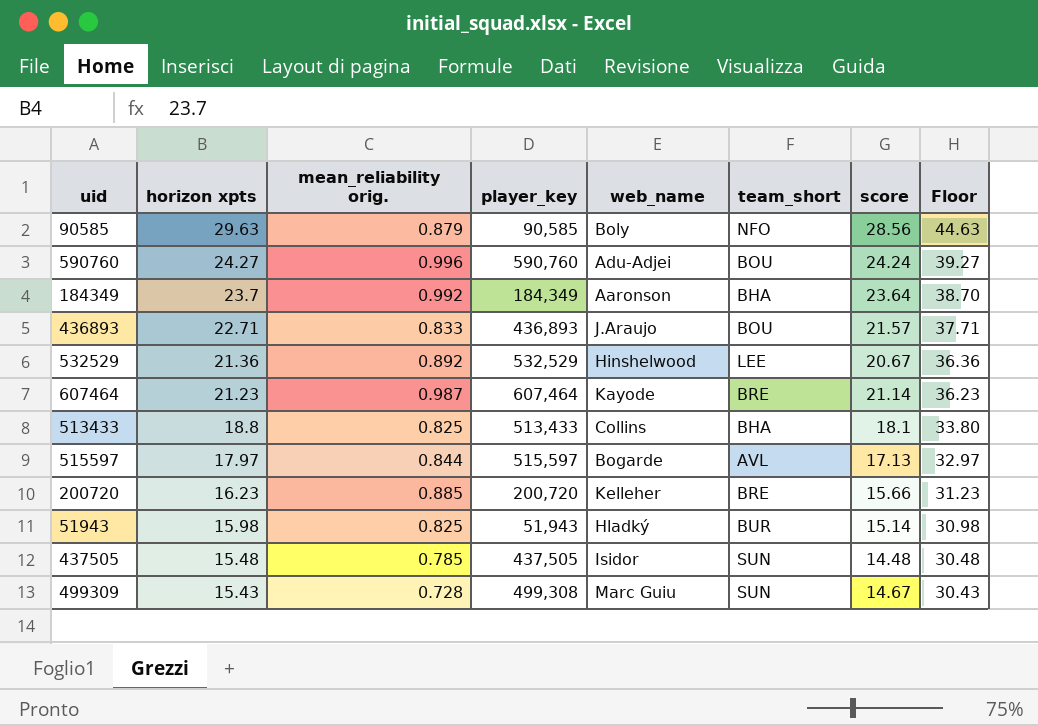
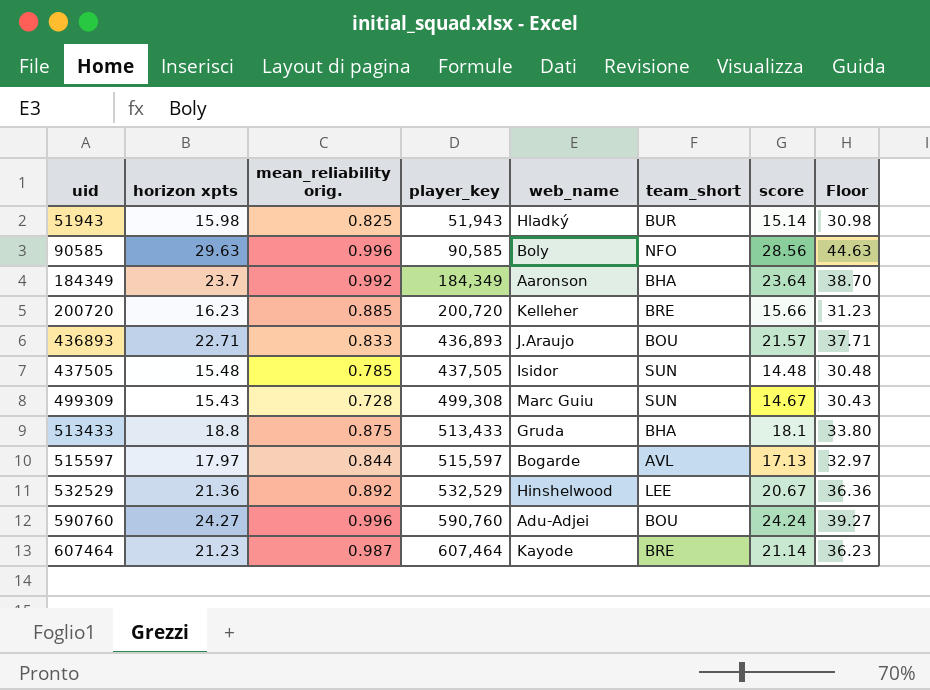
row order: horizon xpts descending -> uid ascending
90585 | mean_reliability orig.: 0.879 -> 0.996
513433 | mean_reliability orig.: 0.825 -> 0.875
513433 | web_name: Collins -> Gruda

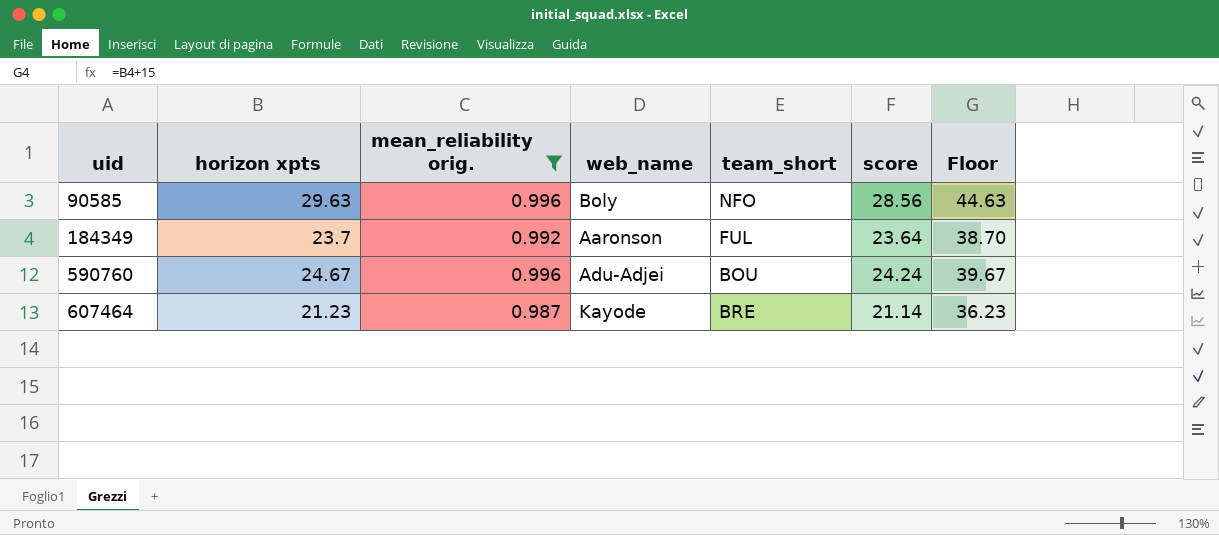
filter: none -> mean_reliability orig. >= 0.987
column player_key | position: 4 -> none
184349 | team_short: BHA -> FUL
590760 | horizon xpts: 24.27 -> 24.67
590760 | Floor: 39.27 -> 39.67

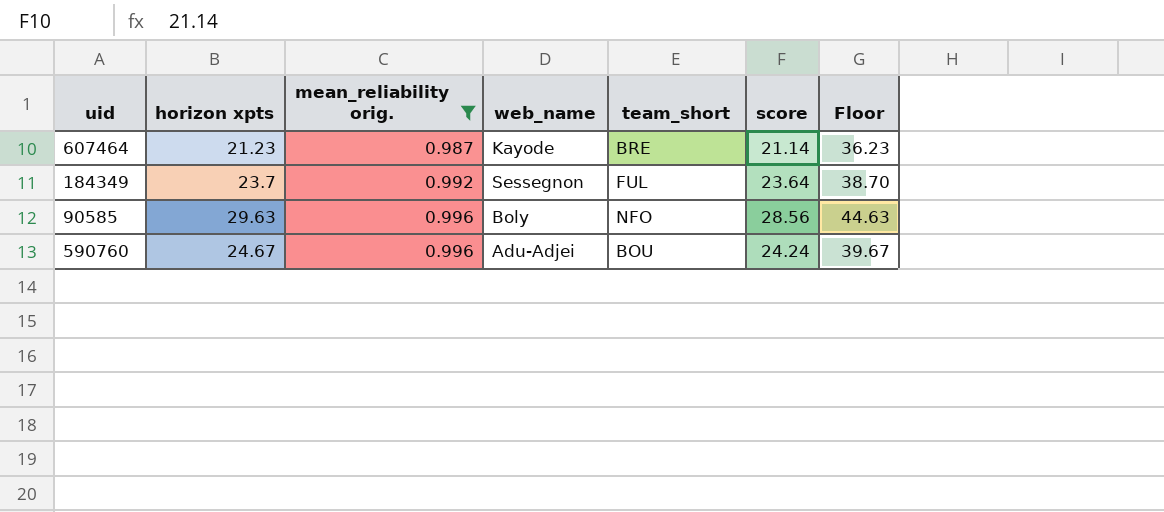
row order: uid ascending -> mean_reliability orig. ascending
184349 | web_name: Aaronson -> Sessegnon

